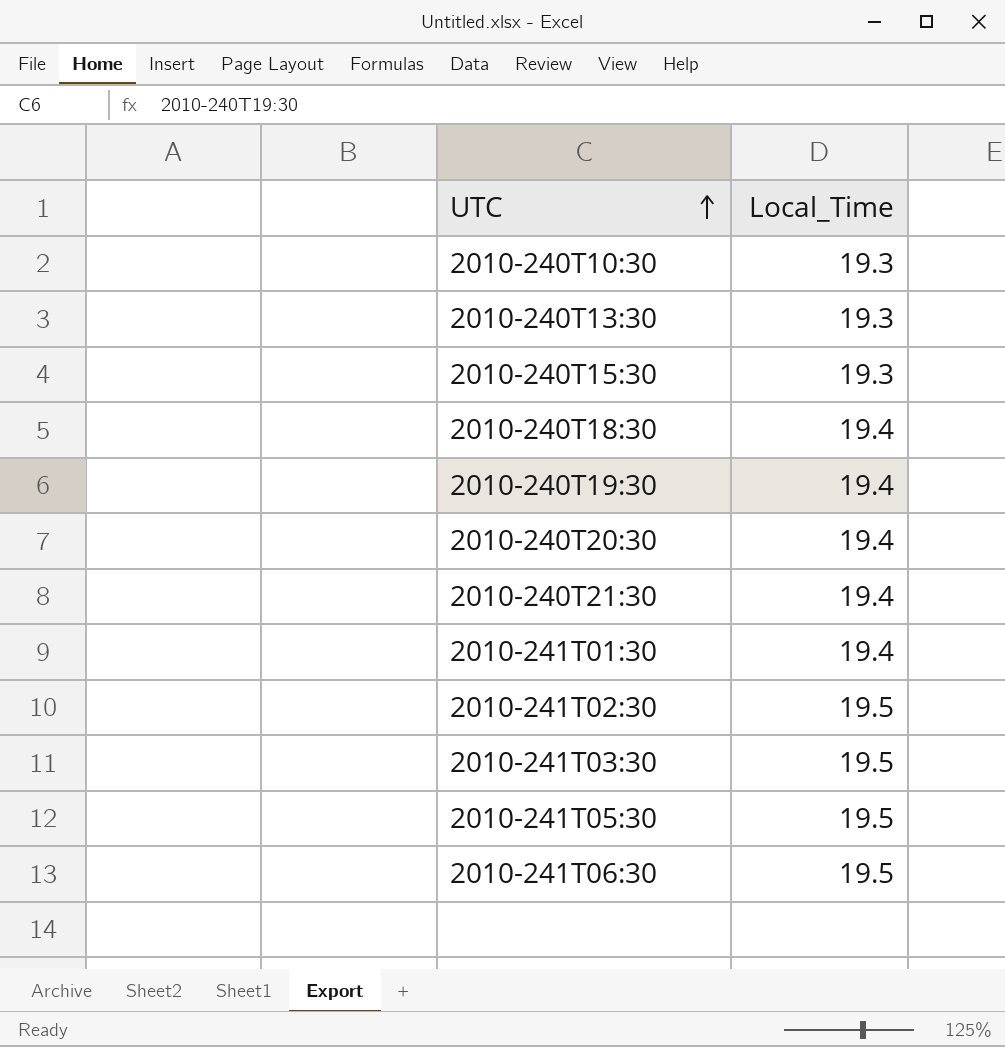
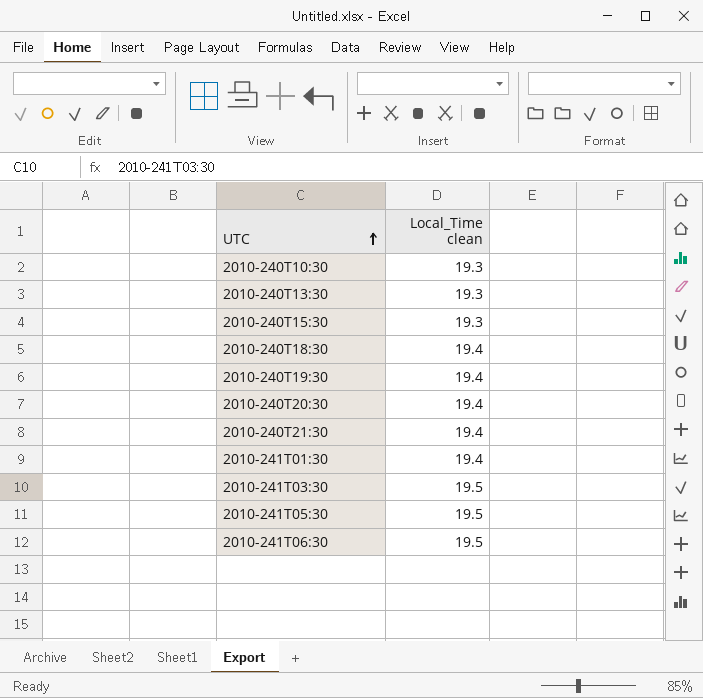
column name: Local_Time -> Local_Time clean
row 2010-241T02:30: 19.5 -> none

